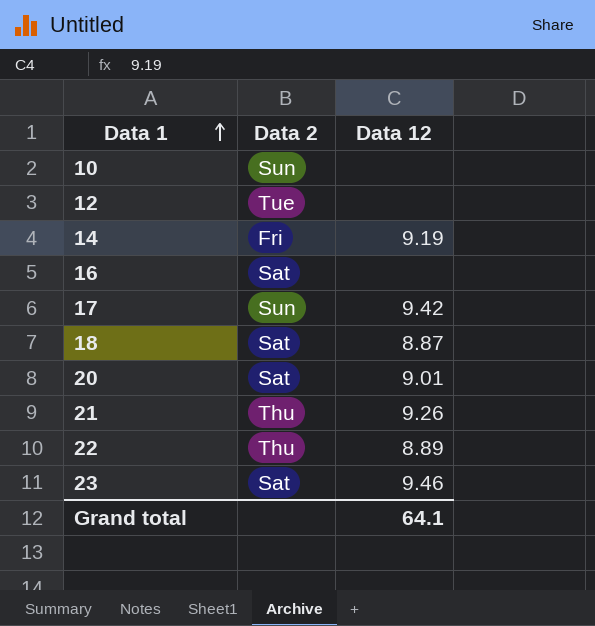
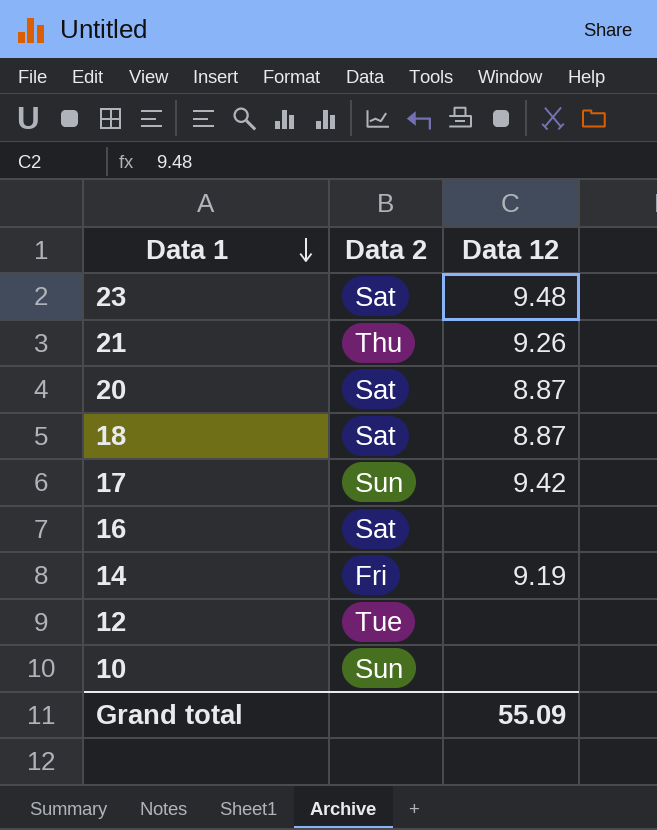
row order: Data 1 ascending -> Data 1 descending
row 22: Thu | 8.89 -> none
23 | Data 12: 9.46 -> 9.48
20 | Data 12: 9.01 -> 8.87
Grand total | Data 12: 64.1 -> 55.09

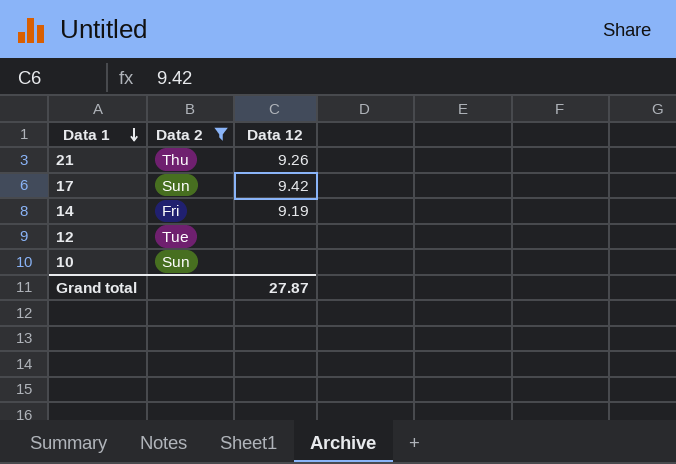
filter: none -> Data 2 != Sat
Grand total | Data 12: 55.09 -> 27.87

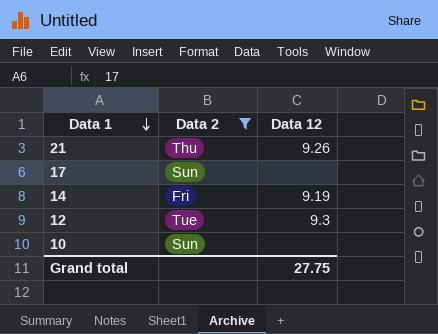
17 | Data 12: 9.42 -> none
12 | Data 12: none -> 9.3
Grand total | Data 12: 27.87 -> 27.75

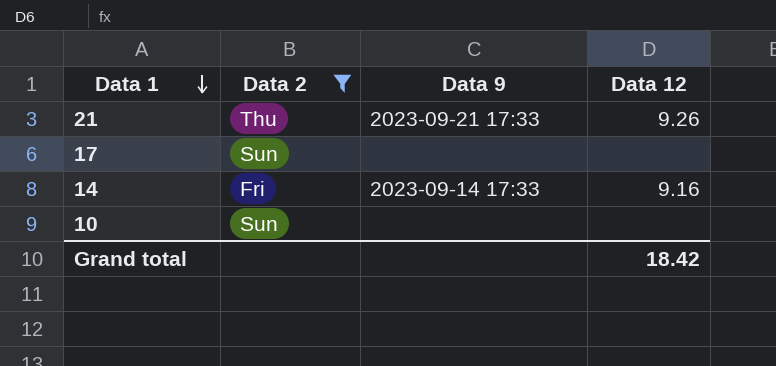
column Data 9 | position: none -> 3
row 12: Tue | 9.3 -> none
14 | Data 12: 9.19 -> 9.16
Grand total | Data 12: 27.75 -> 18.42

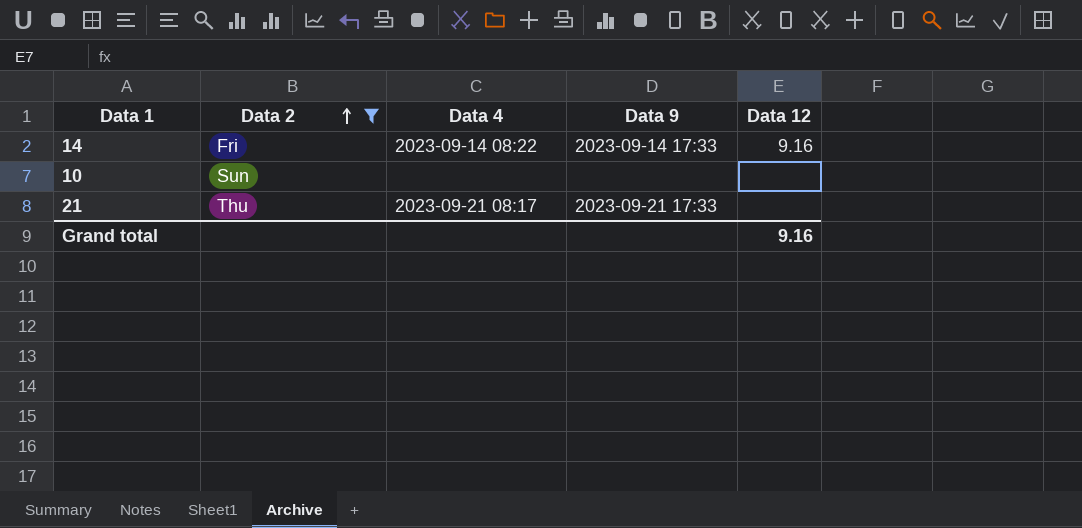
row order: Data 1 descending -> Data 2 ascending
column Data 4 | position: none -> 3
row 17: Sun | none | none -> none
21 | Data 12: 9.26 -> none
Grand total | Data 12: 18.42 -> 9.16

